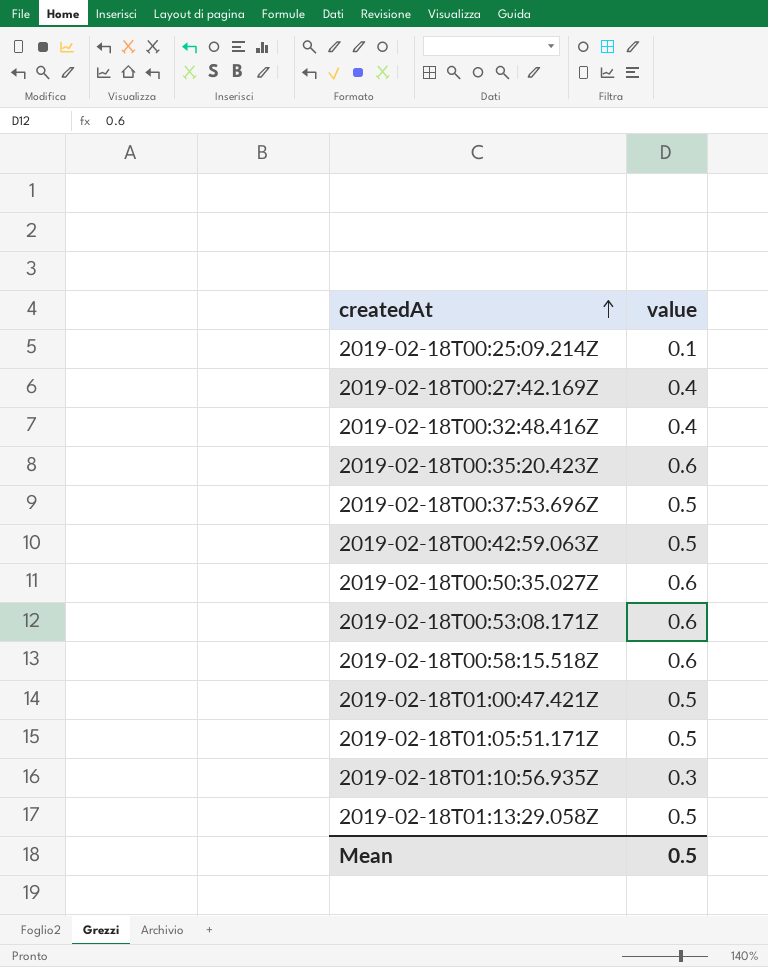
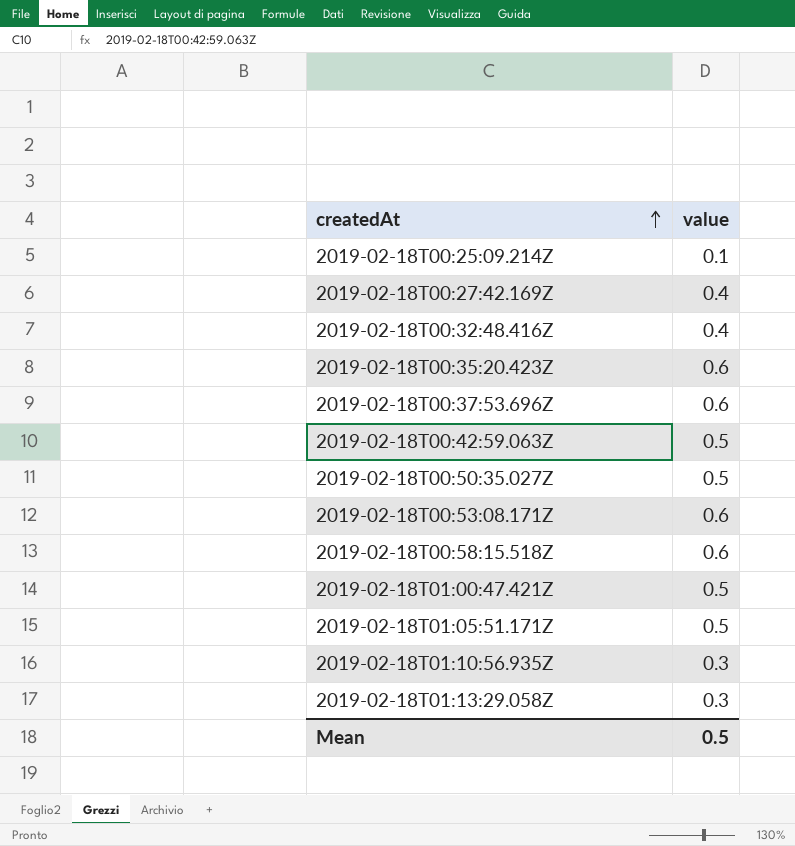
2019-02-18T00:37:53.696Z | value: 0.5 -> 0.6
2019-02-18T00:50:35.027Z | value: 0.6 -> 0.5
2019-02-18T01:13:29.058Z | value: 0.5 -> 0.3

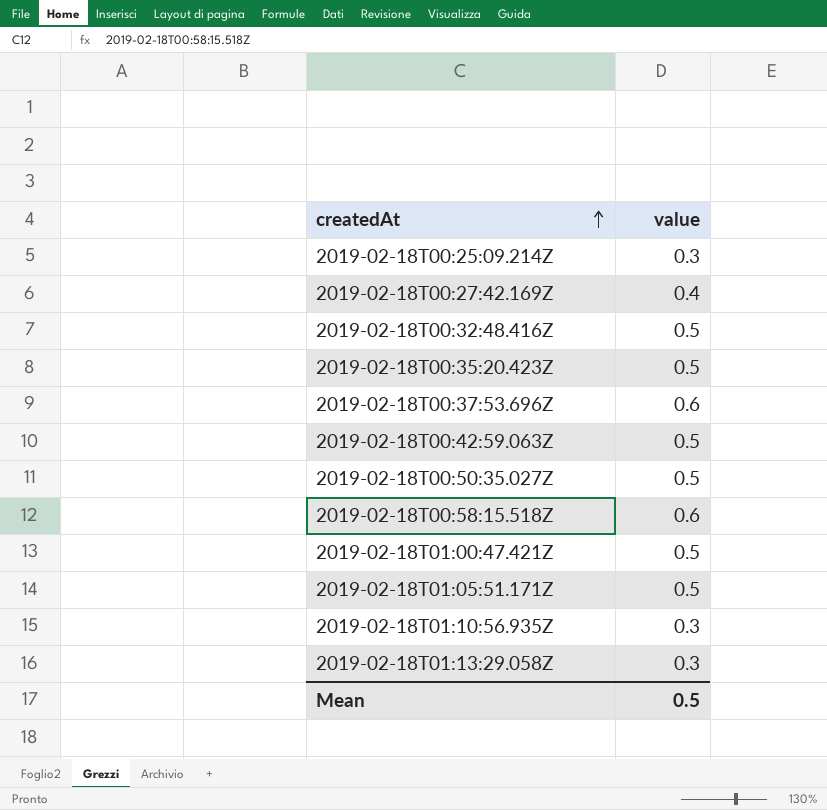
row 2019-02-18T00:53:08.171Z: 0.6 -> none
2019-02-18T00:25:09.214Z | value: 0.1 -> 0.3
2019-02-18T00:32:48.416Z | value: 0.4 -> 0.5
2019-02-18T00:35:20.423Z | value: 0.6 -> 0.5

